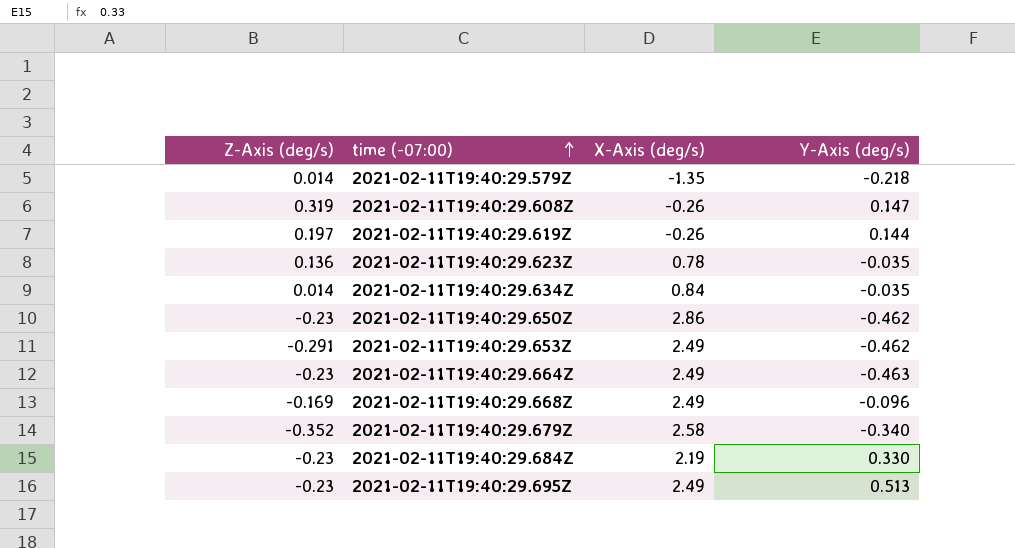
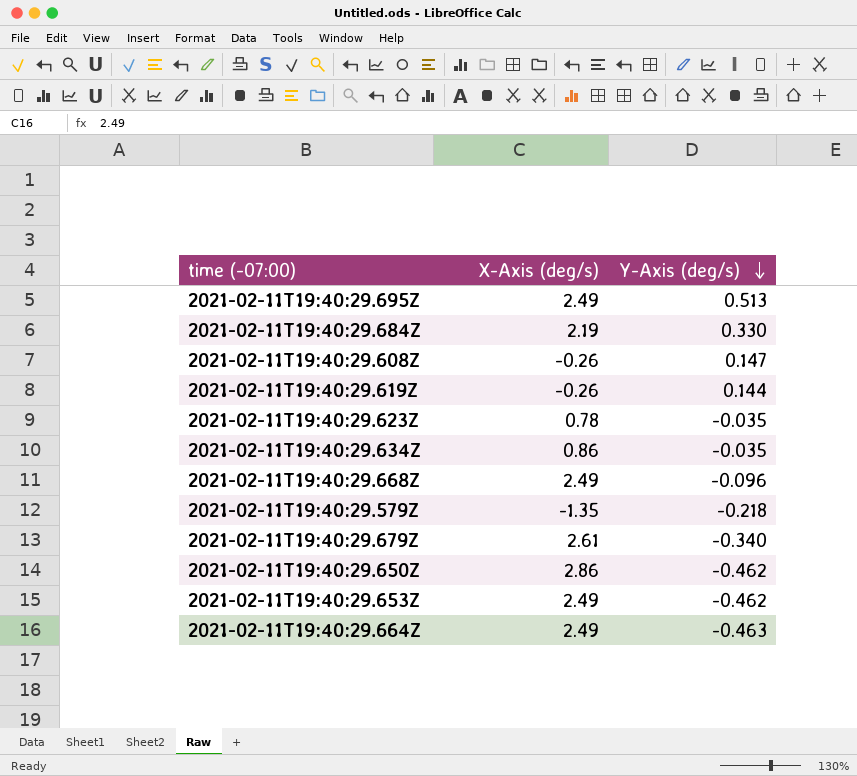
row order: time (-07:00) ascending -> Y-Axis (deg/s) descending
column Z-Axis (deg/s) | position: 1 -> none
2021-02-11T19:40:29.634Z | X-Axis (deg/s): 0.84 -> 0.86
2021-02-11T19:40:29.679Z | X-Axis (deg/s): 2.58 -> 2.61

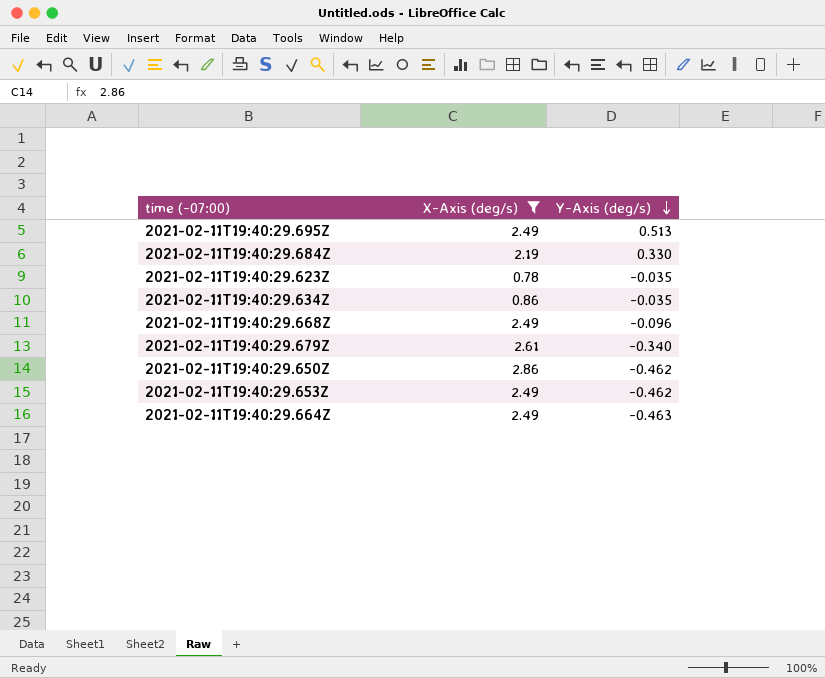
filter: none -> X-Axis (deg/s) >= 0.78

